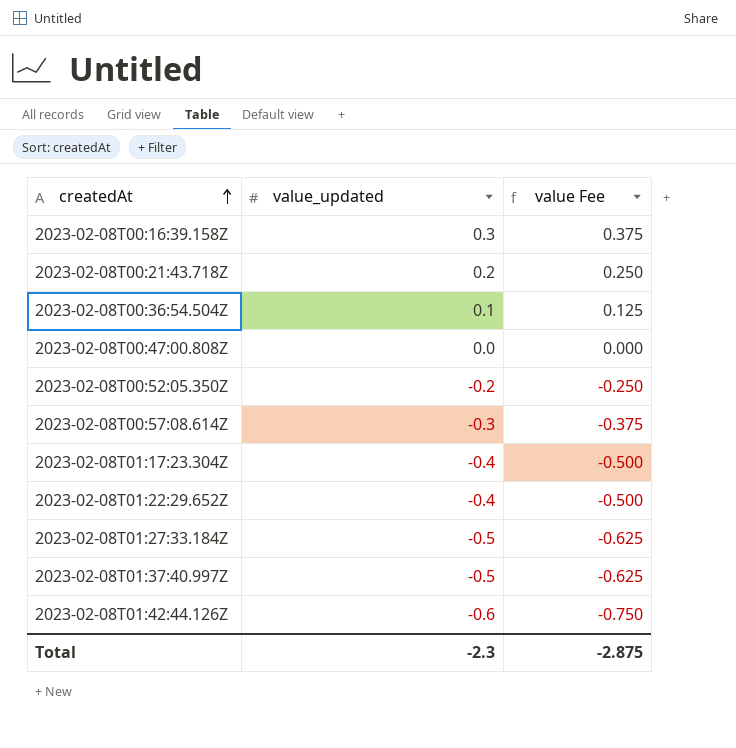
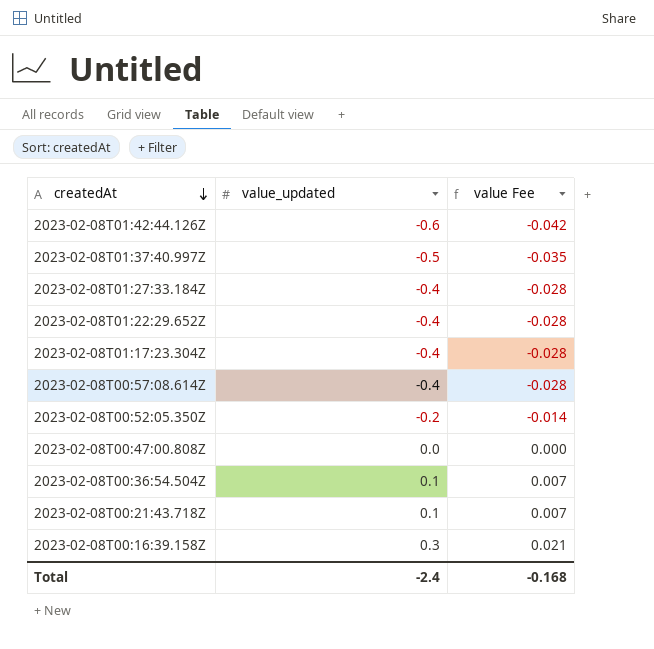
row order: createdAt ascending -> createdAt descending
column value Fee | formula: [value_updated] * 1.25 -> [value_updated] * 0.07
2023-02-08T01:27:33.184Z | value_updated: -0.5 -> -0.4
2023-02-08T00:57:08.614Z | value_updated: -0.3 -> -0.4
2023-02-08T00:21:43.718Z | value_updated: 0.2 -> 0.1
Total | value_updated: -2.3 -> -2.4
Total | value Fee: -2.875 -> -0.168

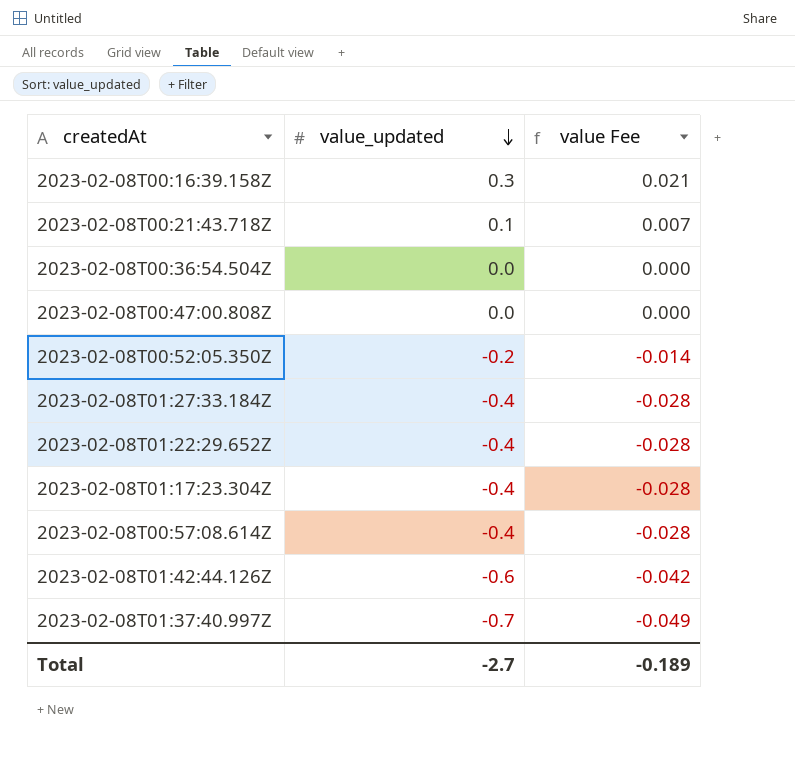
row order: createdAt descending -> value_updated descending
2023-02-08T00:36:54.504Z | value_updated: 0.1 -> 0.0
2023-02-08T00:36:54.504Z | value Fee: 0.007 -> 0.000
2023-02-08T01:37:40.997Z | value_updated: -0.5 -> -0.7
2023-02-08T01:37:40.997Z | value Fee: -0.035 -> -0.049
Total | value_updated: -2.4 -> -2.7
Total | value Fee: -0.168 -> -0.189

